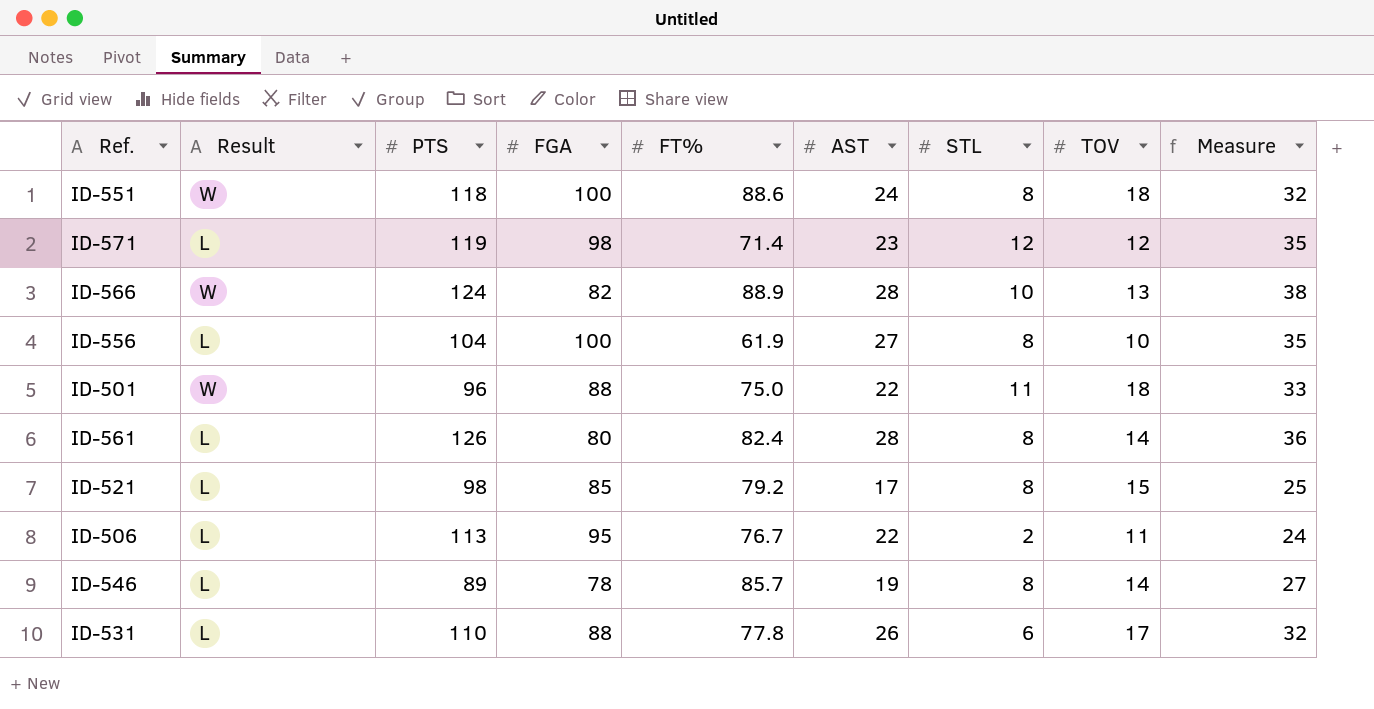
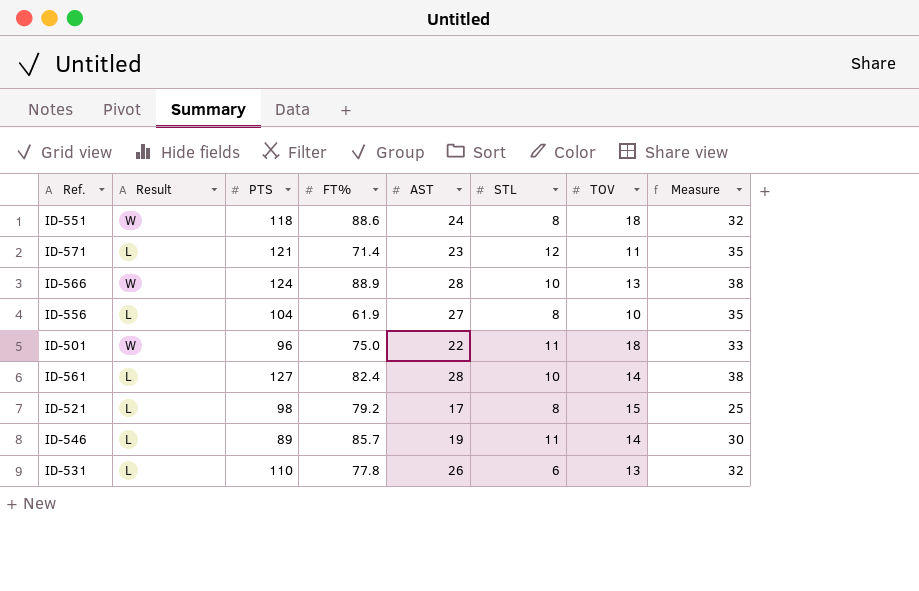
column FGA | position: 4 -> none
row ID-506: L | 113 | 95 | 76.7 | 22 | 2 | 11 | 24 -> none
ID-571 | PTS: 119 -> 121
ID-571 | TOV: 12 -> 11
ID-561 | PTS: 126 -> 127
ID-561 | STL: 8 -> 10
ID-561 | Measure: 36 -> 38
ID-546 | STL: 8 -> 11
ID-546 | Measure: 27 -> 30
ID-531 | TOV: 17 -> 13

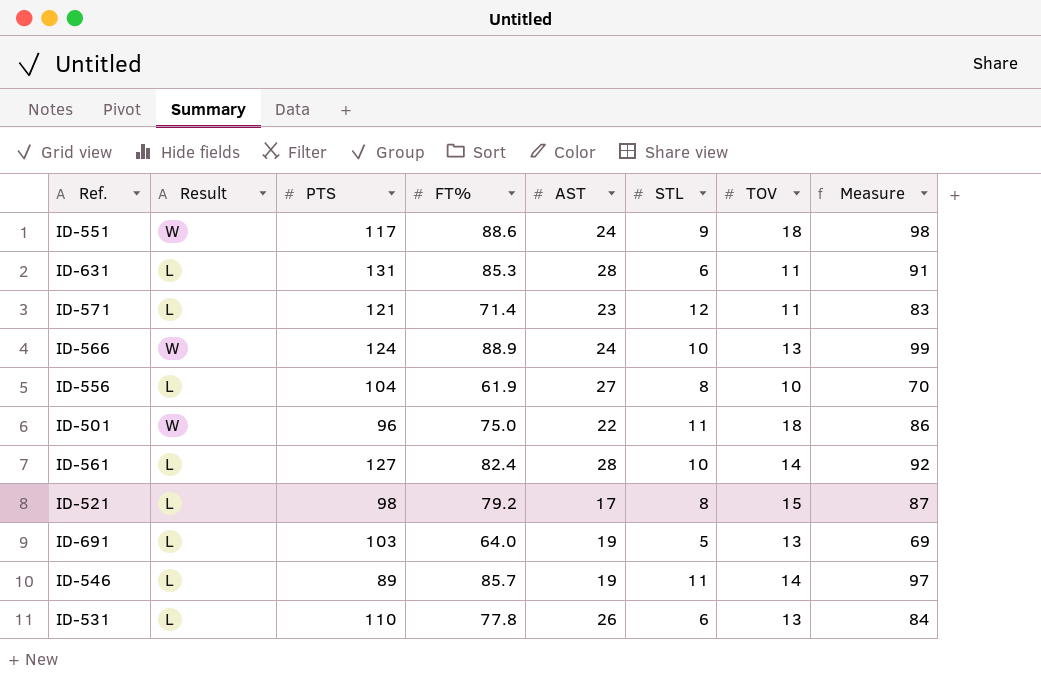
column Measure | formula: [AST] + [STL] -> [FT%] + [STL]
ID-551 | PTS: 118 -> 117
ID-551 | STL: 8 -> 9
row ID-631: none -> L | 131 | 85.3 | 28 | 6 | 11 | 91
ID-566 | AST: 28 -> 24
row ID-691: none -> L | 103 | 64.0 | 19 | 5 | 13 | 69

